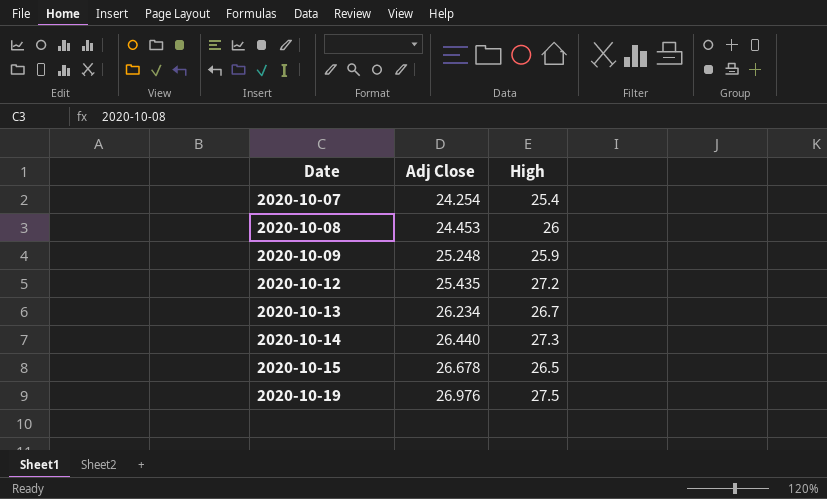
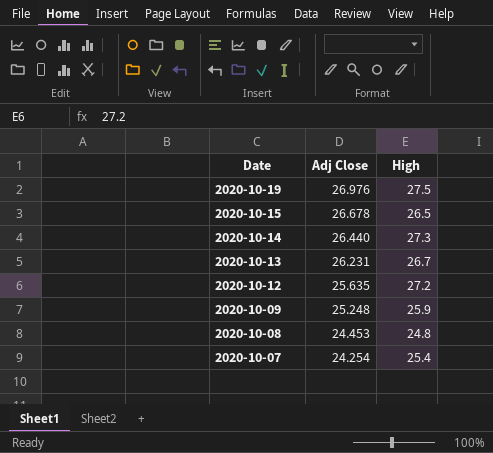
row order: Date ascending -> Date descending
2020-10-13 | Adj Close: 26.234 -> 26.231
2020-10-12 | Adj Close: 25.435 -> 25.635
2020-10-08 | High: 26 -> 24.8

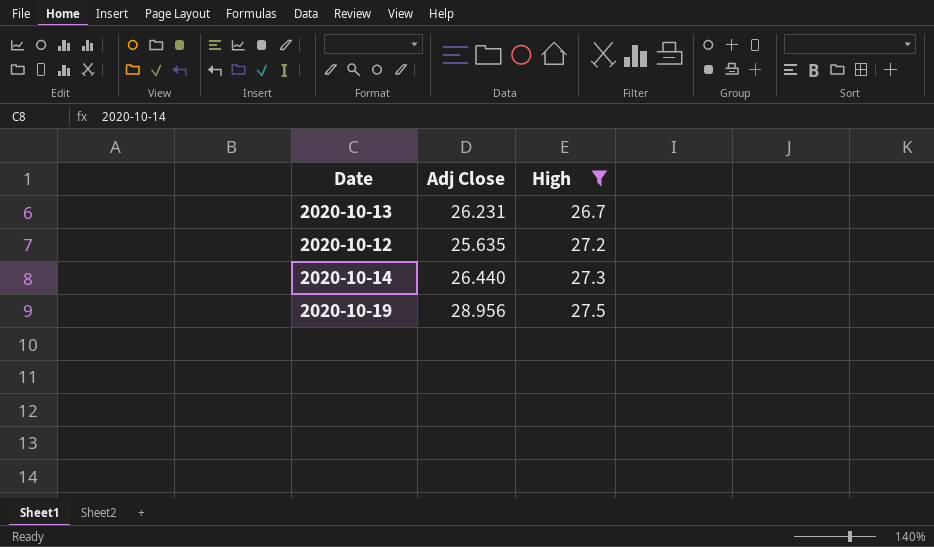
filter: none -> High >= 26.7
row order: Date descending -> High ascending
2020-10-19 | Adj Close: 26.976 -> 28.956

